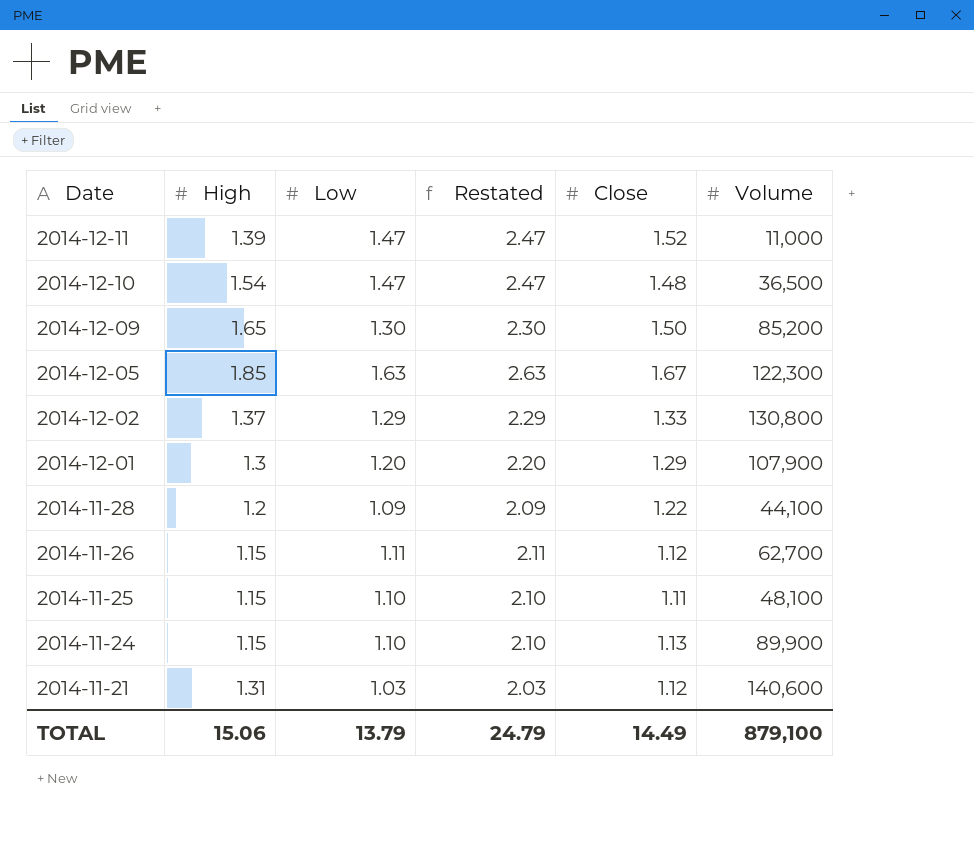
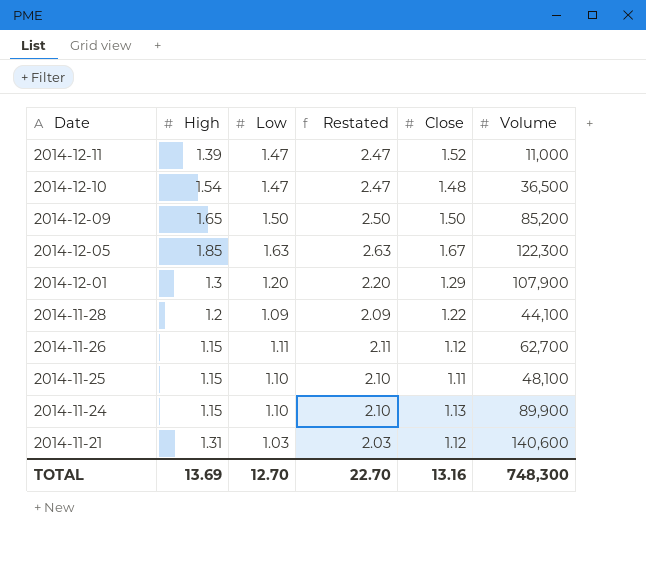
row 2014-12-02: 1.37 | 1.29 | 2.29 | 1.33 | 130,800 -> none
2014-12-09 | Low: 1.30 -> 1.50
2014-12-09 | Restated: 2.30 -> 2.50
TOTAL | High: 15.06 -> 13.69
TOTAL | Low: 13.79 -> 12.70
TOTAL | Restated: 24.79 -> 22.70
TOTAL | Close: 14.49 -> 13.16
TOTAL | Volume: 879,100 -> 748,300

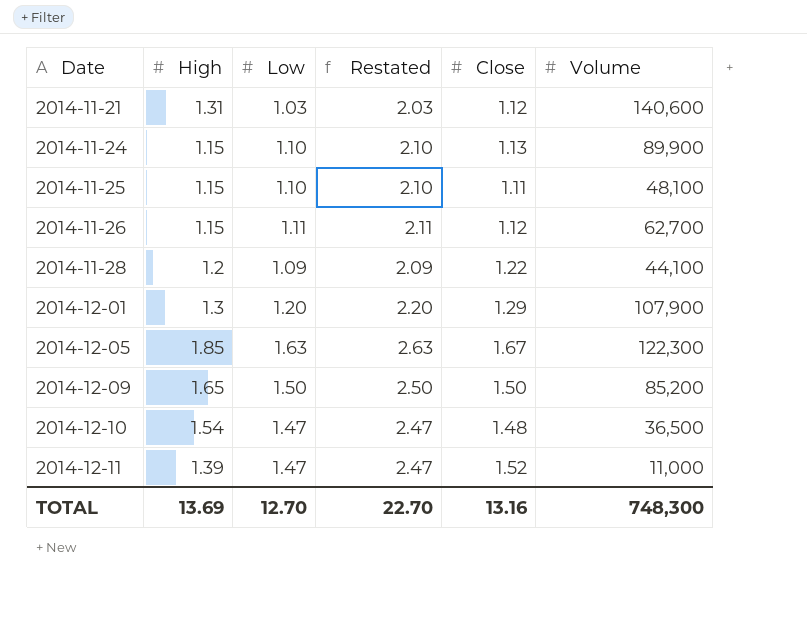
row order: Date descending -> Date ascending

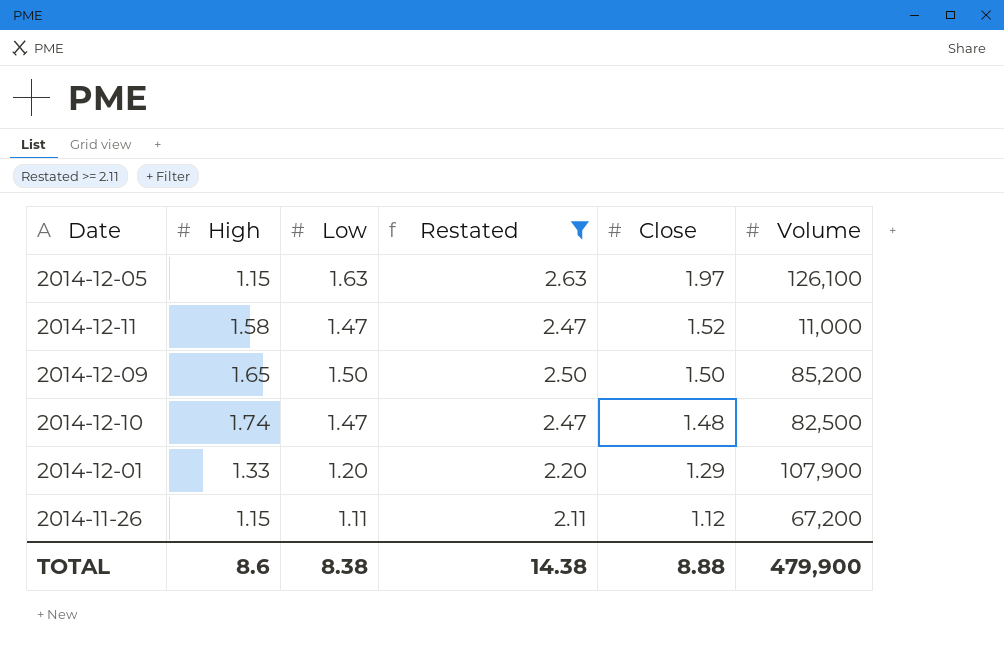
filter: none -> Restated >= 2.11
row order: Date ascending -> Close descending
2014-12-05 | High: 1.85 -> 1.15
2014-12-05 | Close: 1.67 -> 1.97
2014-12-05 | Volume: 122,300 -> 126,100
2014-12-11 | High: 1.39 -> 1.58
2014-12-10 | High: 1.54 -> 1.74
2014-12-10 | Volume: 36,500 -> 82,500
2014-12-01 | High: 1.3 -> 1.33
2014-11-26 | Volume: 62,700 -> 67,200
TOTAL | High: 13.69 -> 8.6
TOTAL | Low: 12.70 -> 8.38
TOTAL | Restated: 22.70 -> 14.38
TOTAL | Close: 13.16 -> 8.88
TOTAL | Volume: 748,300 -> 479,900

